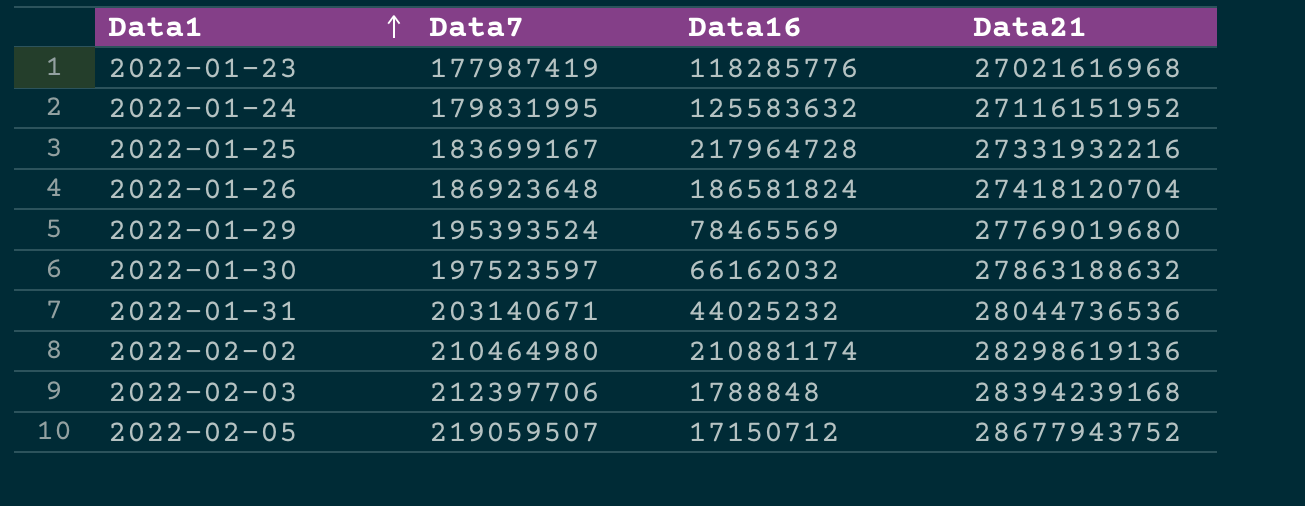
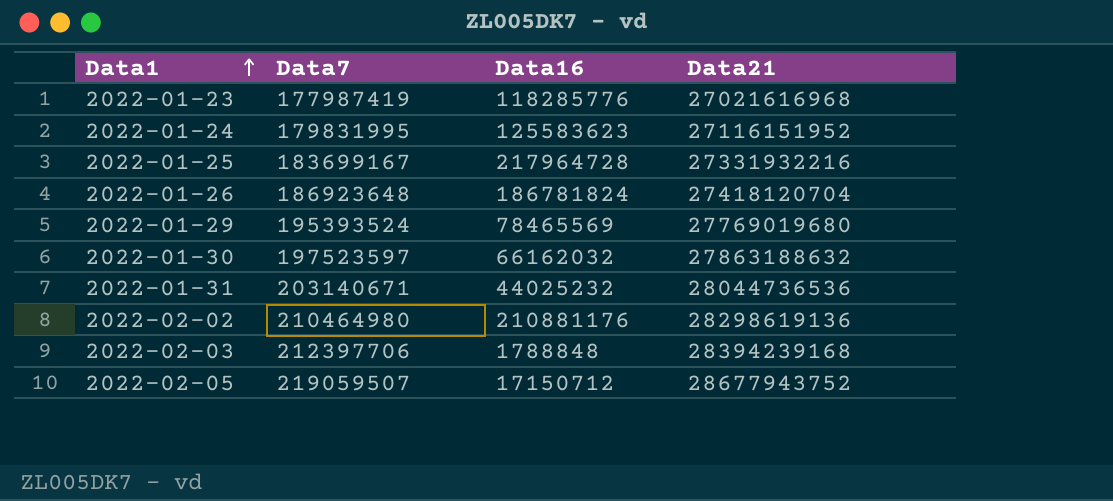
2022-01-24 | Data16: 125583632 -> 125583623
2022-01-26 | Data16: 186581824 -> 186781824
2022-02-02 | Data16: 210881174 -> 210881176

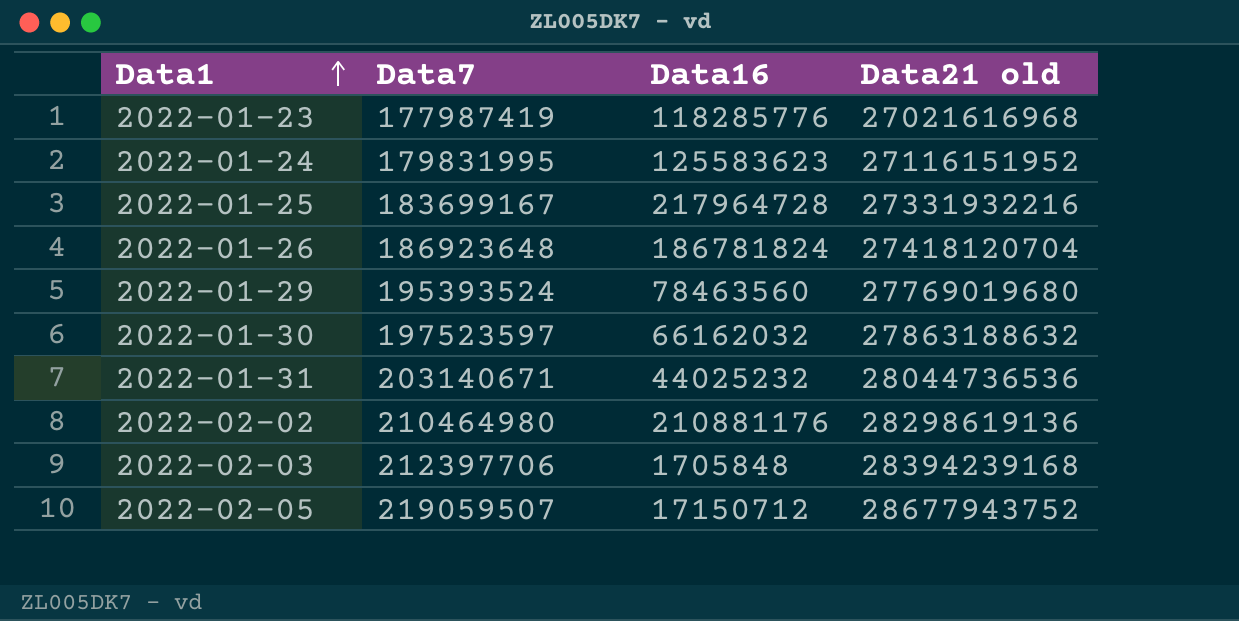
column name: Data21 -> Data21 old
2022-01-29 | Data16: 78465569 -> 78463560
2022-02-03 | Data16: 1788848 -> 1705848

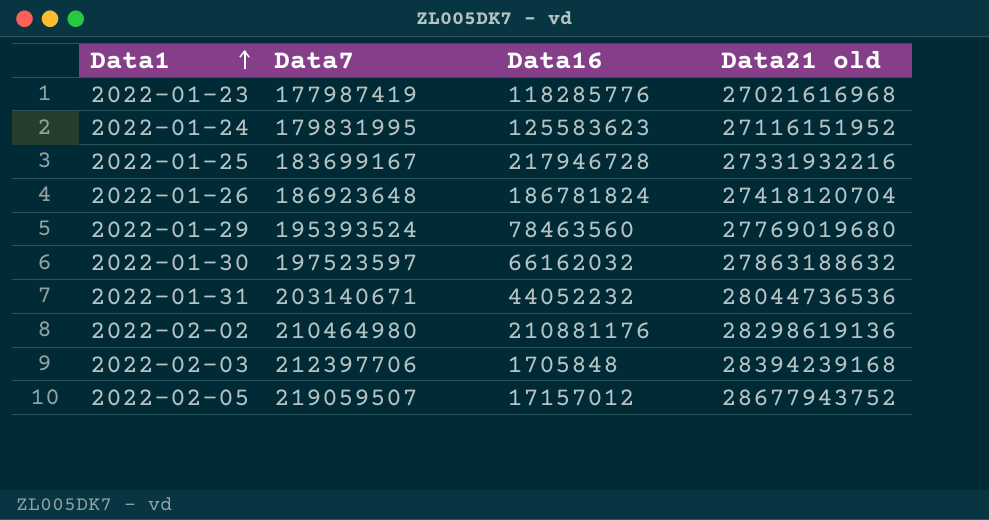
2022-01-25 | Data16: 217964728 -> 217946728
2022-01-31 | Data16: 44025232 -> 44052232
2022-02-05 | Data16: 17150712 -> 17157012

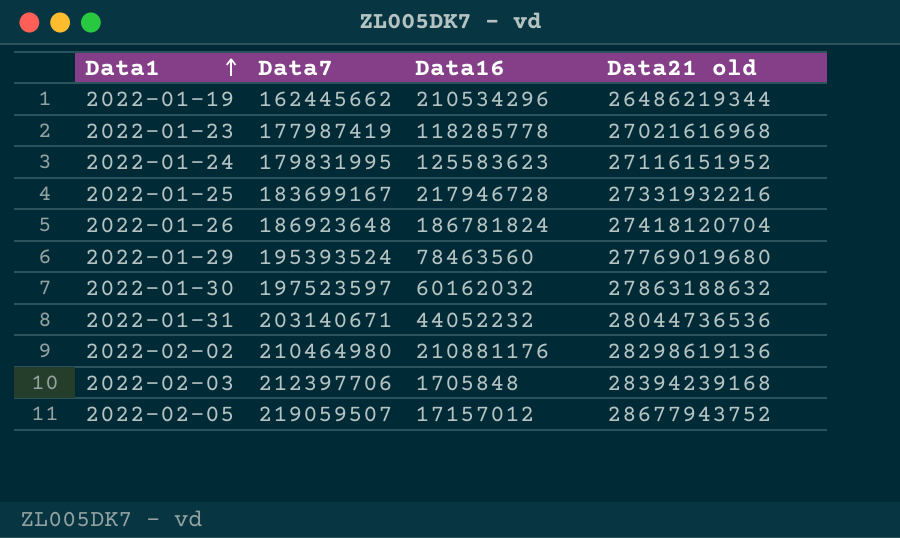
row 2022-01-19: none -> 162445662 | 210534296 | 26486219344
2022-01-23 | Data16: 118285776 -> 118285778
2022-01-30 | Data16: 66162032 -> 60162032

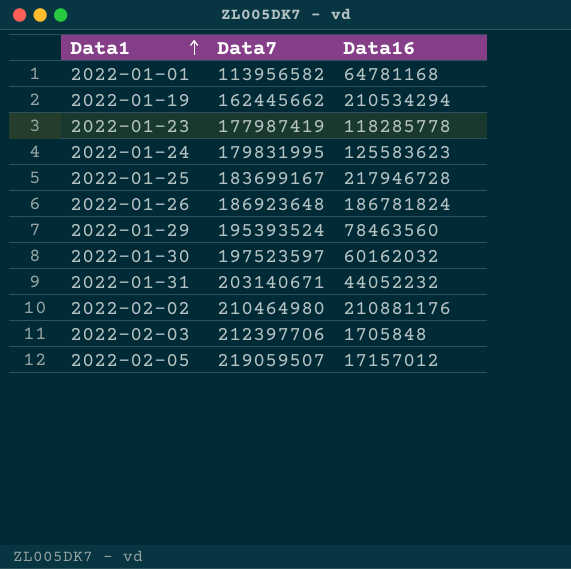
column Data21 old | position: 4 -> none
row 2022-01-01: none -> 113956582 | 64781168
2022-01-19 | Data16: 210534296 -> 210534294

